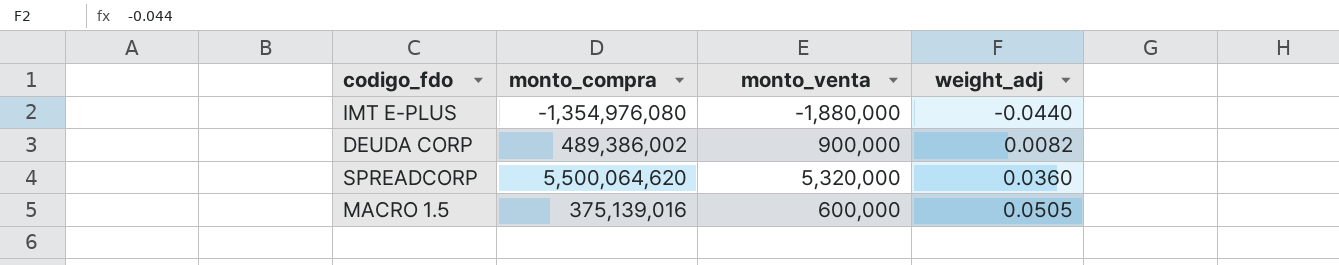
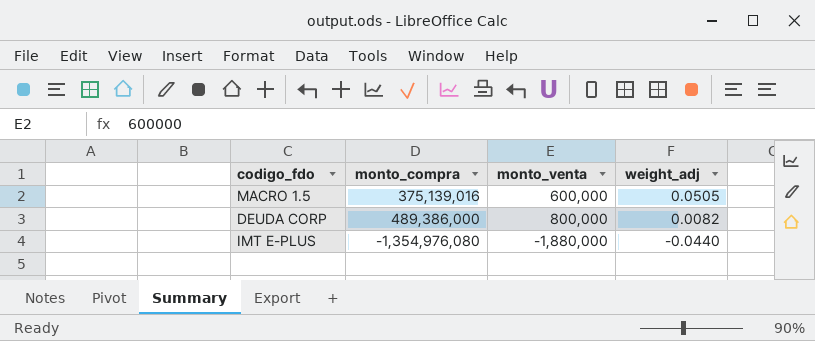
row order: weight_adj ascending -> weight_adj descending
row SPREADCORP: 5,500,064,620 | 5,320,000 | 0.0360 -> none
DEUDA CORP | monto_compra: 489,386,002 -> 489,386,000
DEUDA CORP | monto_venta: 900,000 -> 800,000

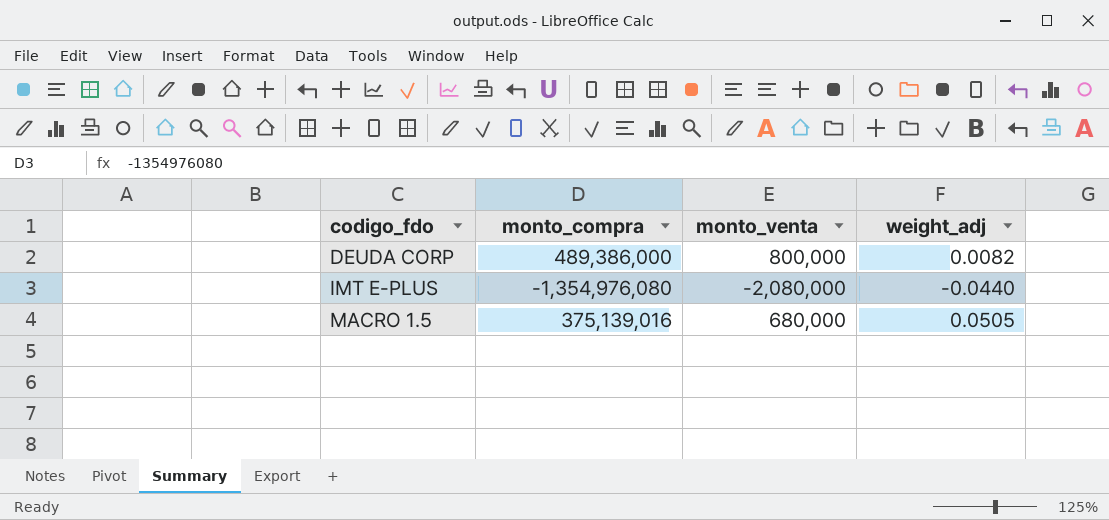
row order: weight_adj descending -> codigo_fdo ascending
IMT E-PLUS | monto_venta: -1,880,000 -> -2,080,000
MACRO 1.5 | monto_venta: 600,000 -> 680,000

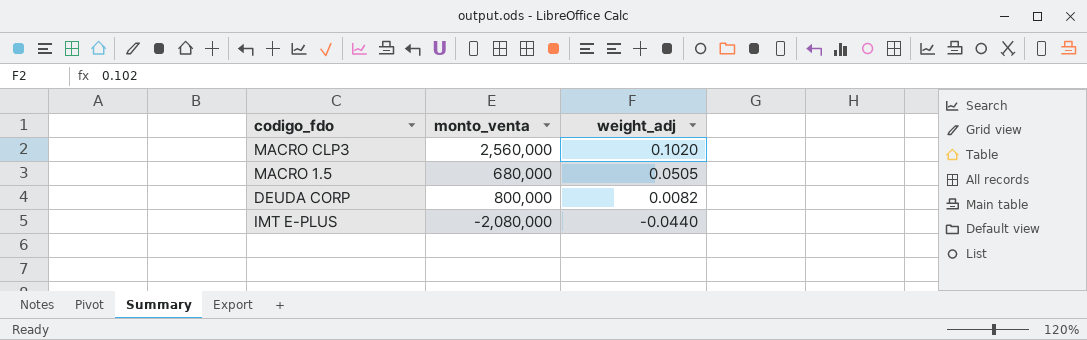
row order: codigo_fdo ascending -> weight_adj descending
column monto_compra | position: 2 -> none
row MACRO CLP3: none -> 2,560,000 | 0.1020

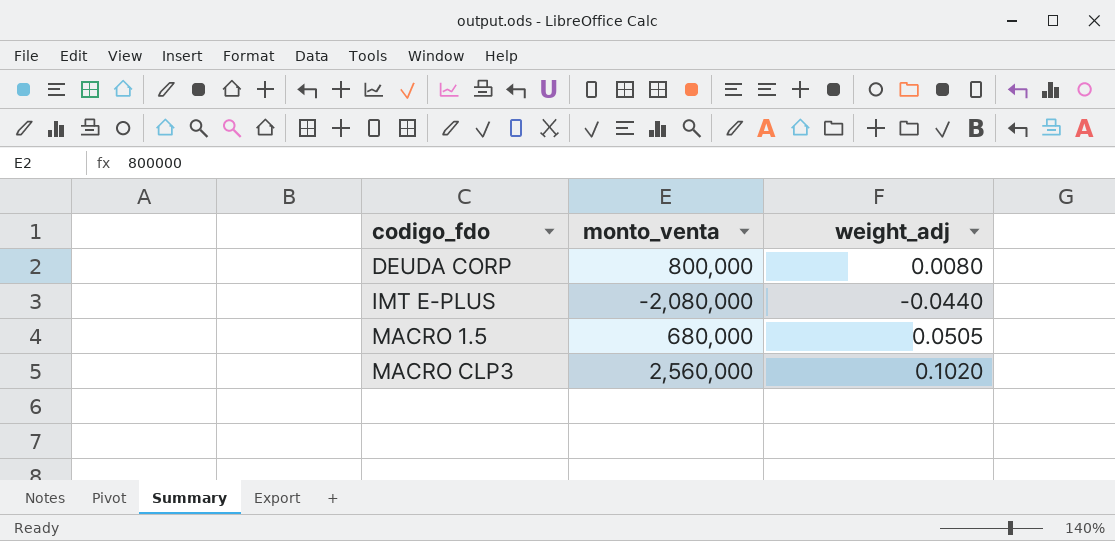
row order: weight_adj descending -> codigo_fdo ascending
DEUDA CORP | weight_adj: 0.0082 -> 0.0080

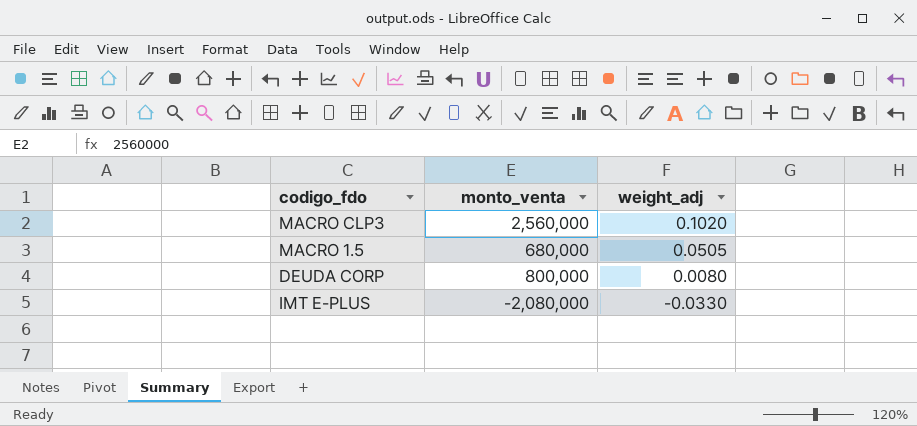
row order: codigo_fdo ascending -> weight_adj descending
IMT E-PLUS | weight_adj: -0.0440 -> -0.0330

